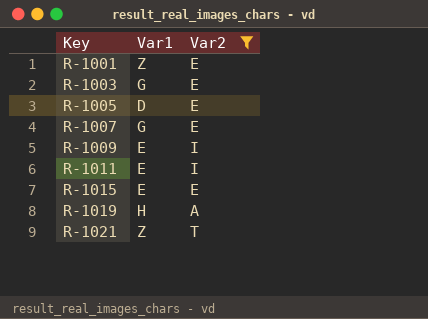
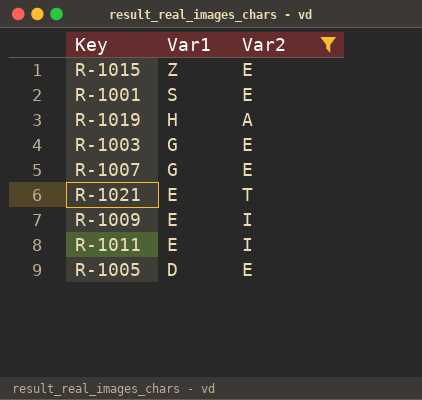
row order: Key ascending -> Var1 descending
R-1015 | Var1: E -> Z
R-1001 | Var1: Z -> S
R-1021 | Var1: Z -> E

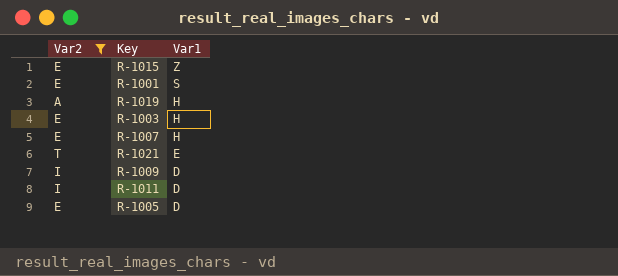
column Var2 | position: 3 -> 1
R-1003 | Var1: G -> H
R-1007 | Var1: G -> H
R-1009 | Var1: E -> D
R-1011 | Var1: E -> D

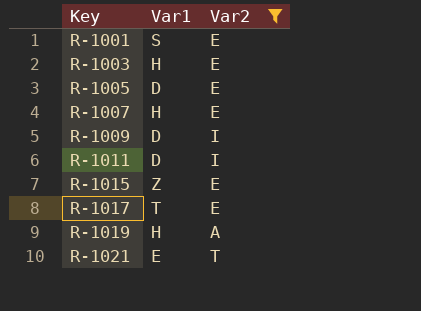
row order: Var1 descending -> Key ascending
column Var2 | position: 1 -> 3
row R-1017: none -> T | E

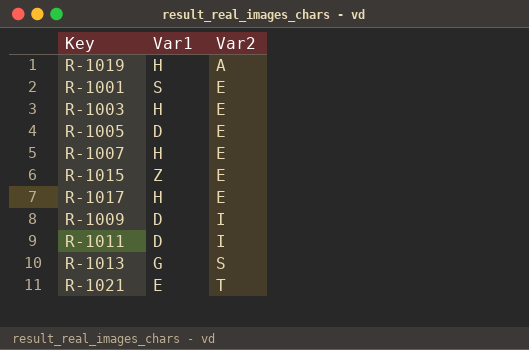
filter: Var2 != S -> none
row order: Key ascending -> Var2 ascending
R-1017 | Var1: T -> H

